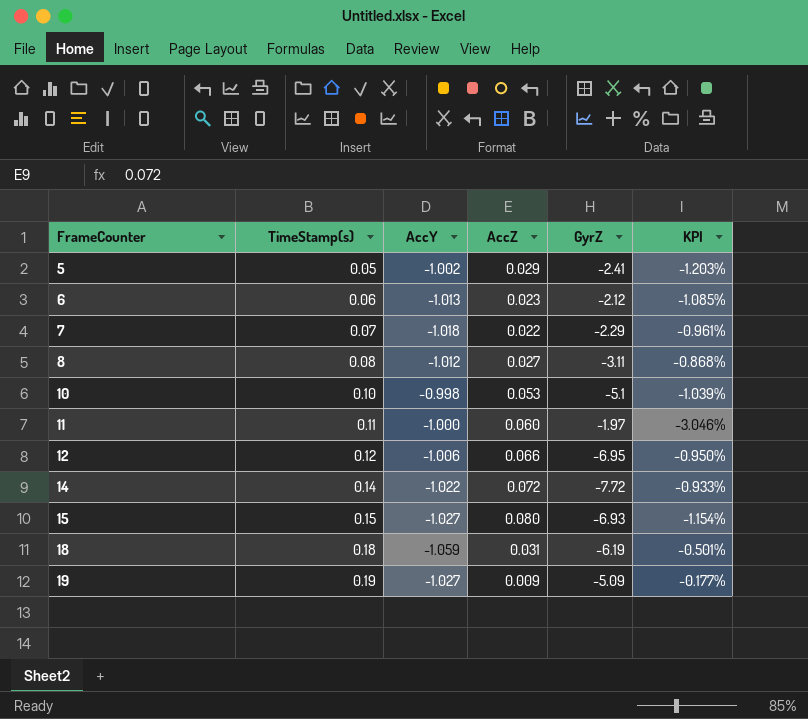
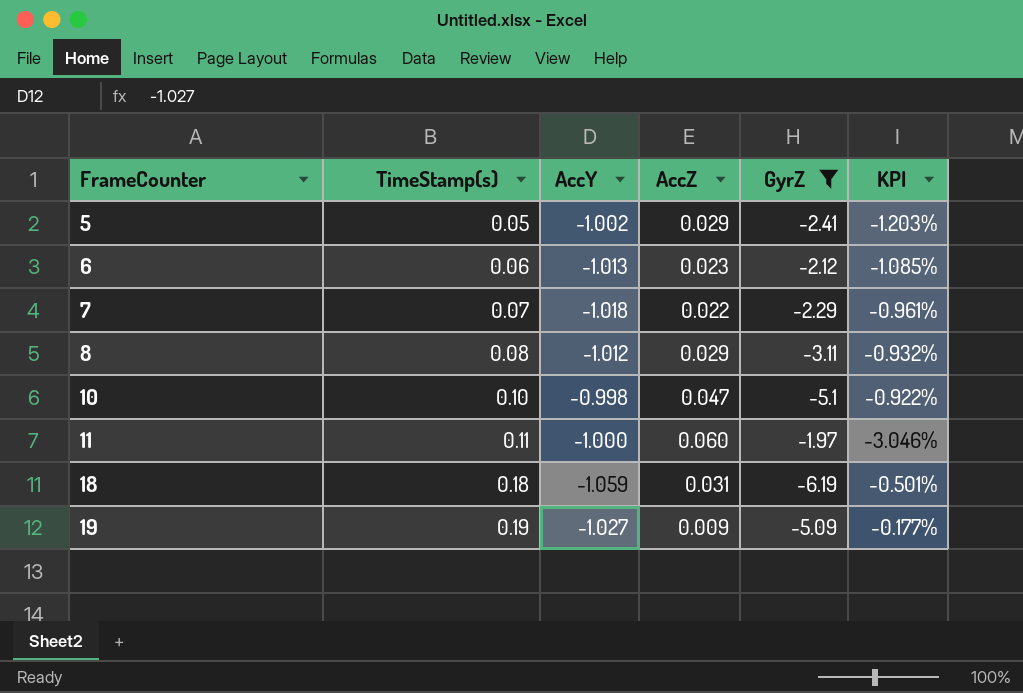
filter: none -> GyrZ >= -6.19
8 | AccZ: 0.027 -> 0.029
8 | KPI: -0.868% -> -0.932%
10 | AccZ: 0.053 -> 0.047
10 | KPI: -1.039% -> -0.922%

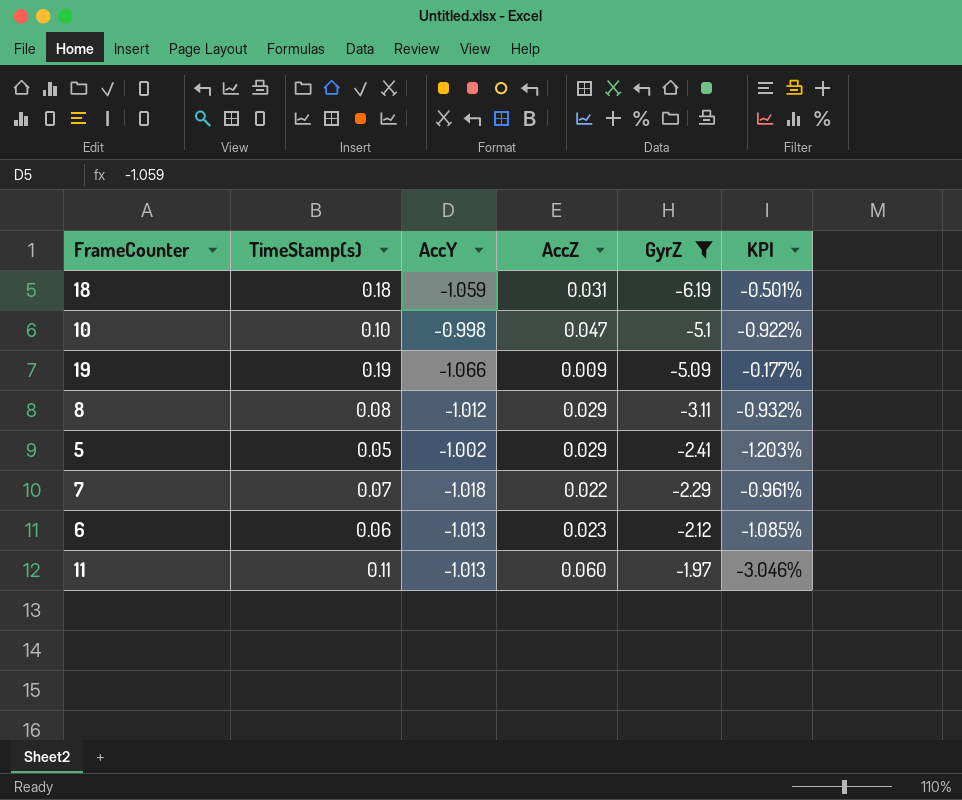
row order: FrameCounter ascending -> GyrZ ascending
19 | AccY: -1.027 -> -1.066
11 | AccY: -1.000 -> -1.013

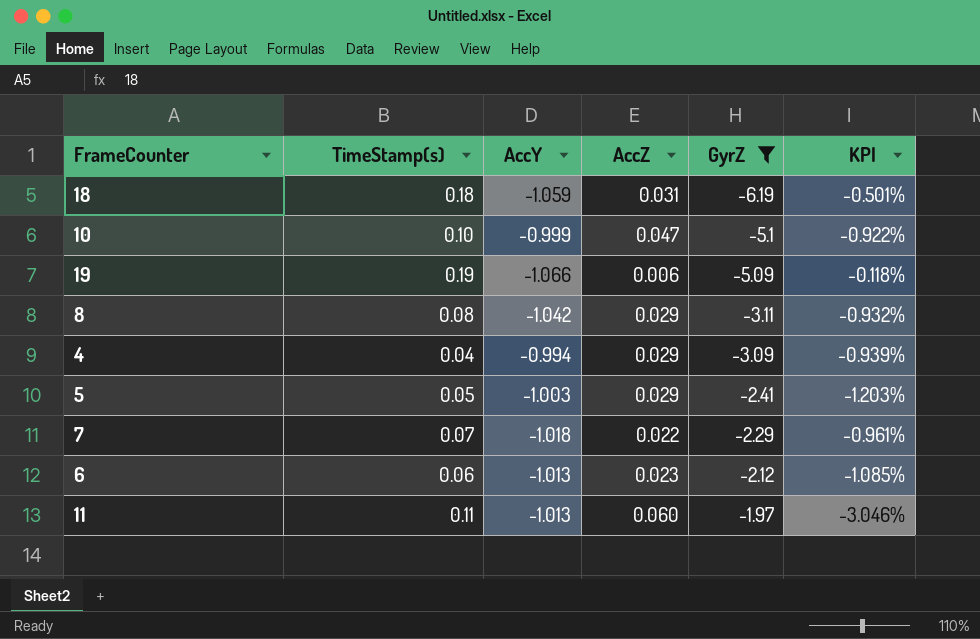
10 | AccY: -0.998 -> -0.999
19 | AccZ: 0.009 -> 0.006
19 | KPI: -0.177% -> -0.118%
8 | AccY: -1.012 -> -1.042
row 4: none -> 0.04 | -0.994 | 0.029 | -3.09 | -0.939%
5 | AccY: -1.002 -> -1.003

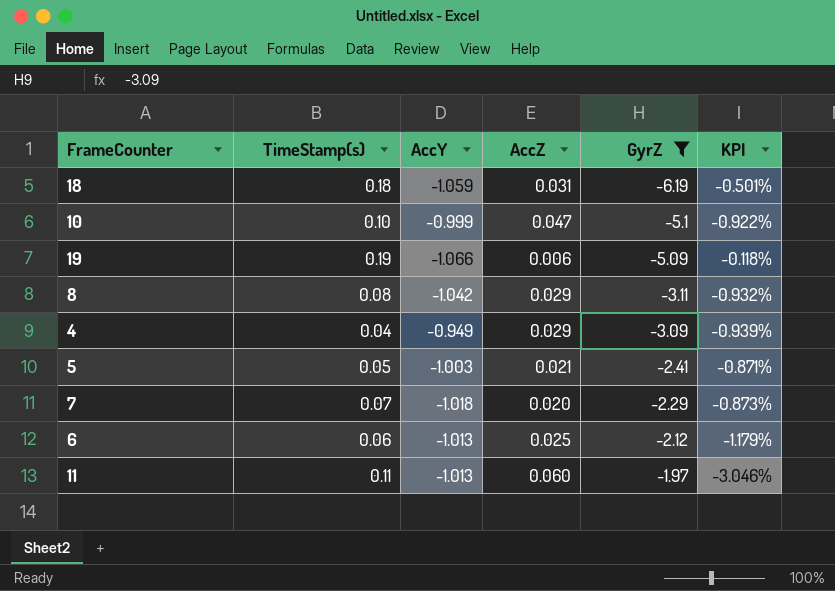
4 | AccY: -0.994 -> -0.949
5 | AccZ: 0.029 -> 0.021
5 | KPI: -1.203% -> -0.871%
7 | AccZ: 0.022 -> 0.020
7 | KPI: -0.961% -> -0.873%
6 | AccZ: 0.023 -> 0.025
6 | KPI: -1.085% -> -1.179%

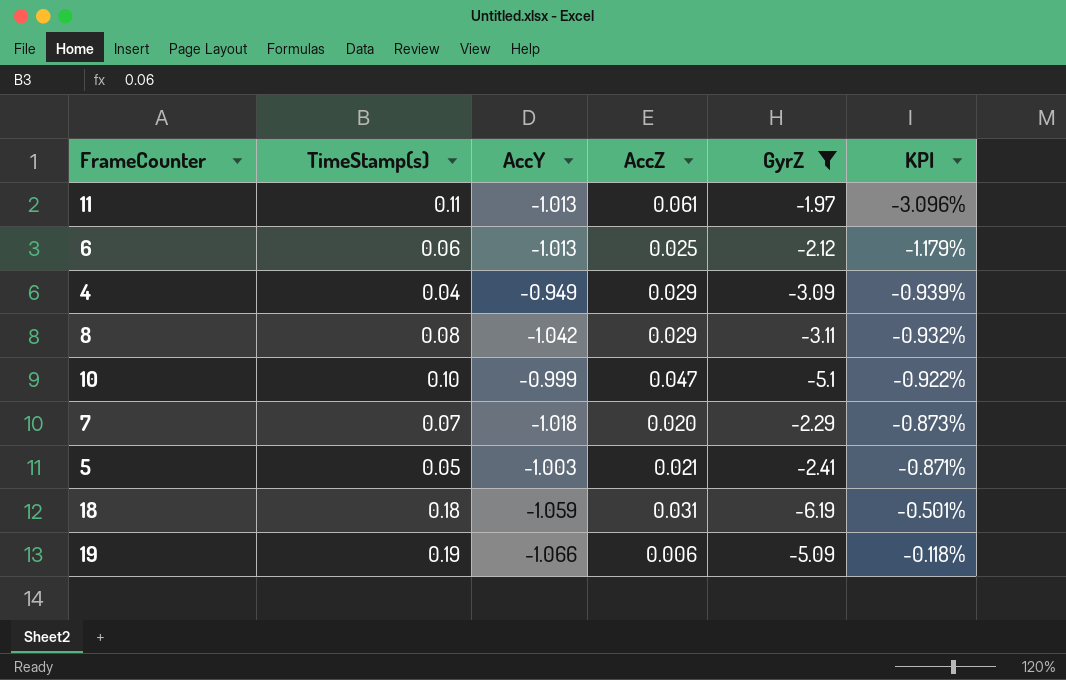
row order: GyrZ ascending -> KPI ascending
11 | AccZ: 0.060 -> 0.061
11 | KPI: -3.046% -> -3.096%

